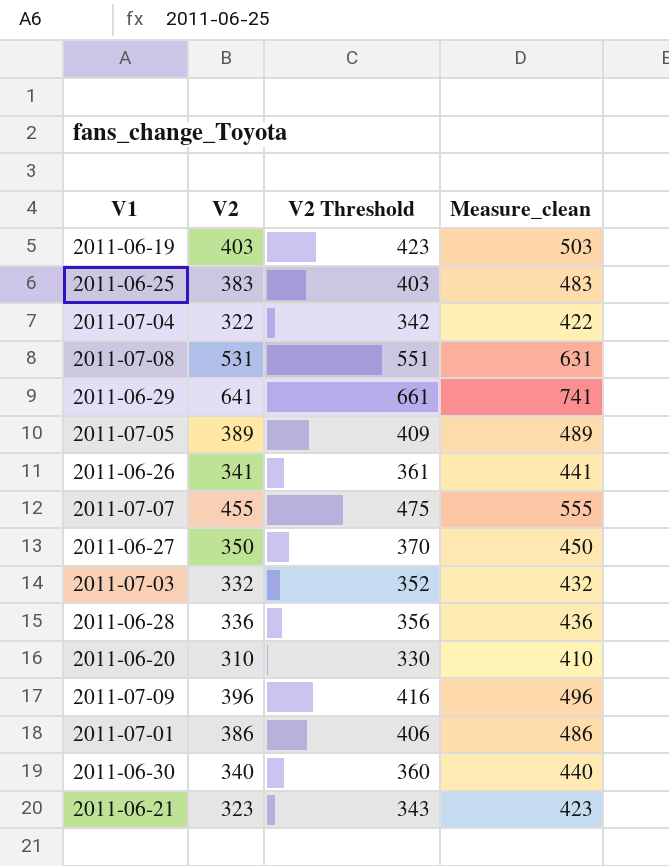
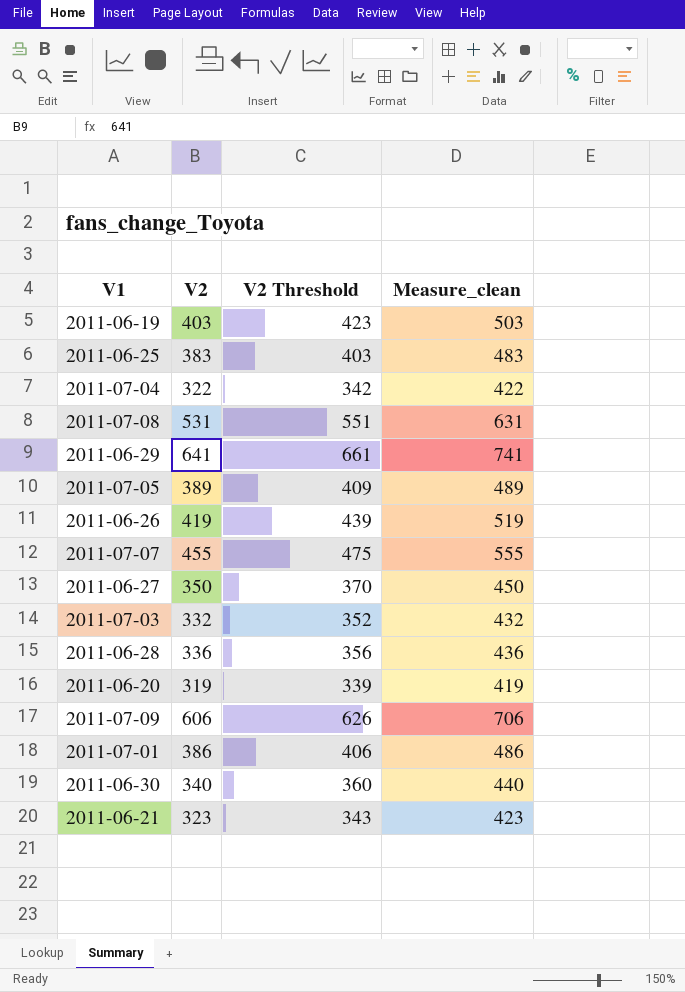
2011-06-26 | V2: 341 -> 419
2011-06-26 | V2 Threshold: 361 -> 439
2011-06-26 | Measure_clean: 441 -> 519
2011-06-20 | V2: 310 -> 319
2011-06-20 | V2 Threshold: 330 -> 339
2011-06-20 | Measure_clean: 410 -> 419
2011-07-09 | V2: 396 -> 606
2011-07-09 | V2 Threshold: 416 -> 626
2011-07-09 | Measure_clean: 496 -> 706

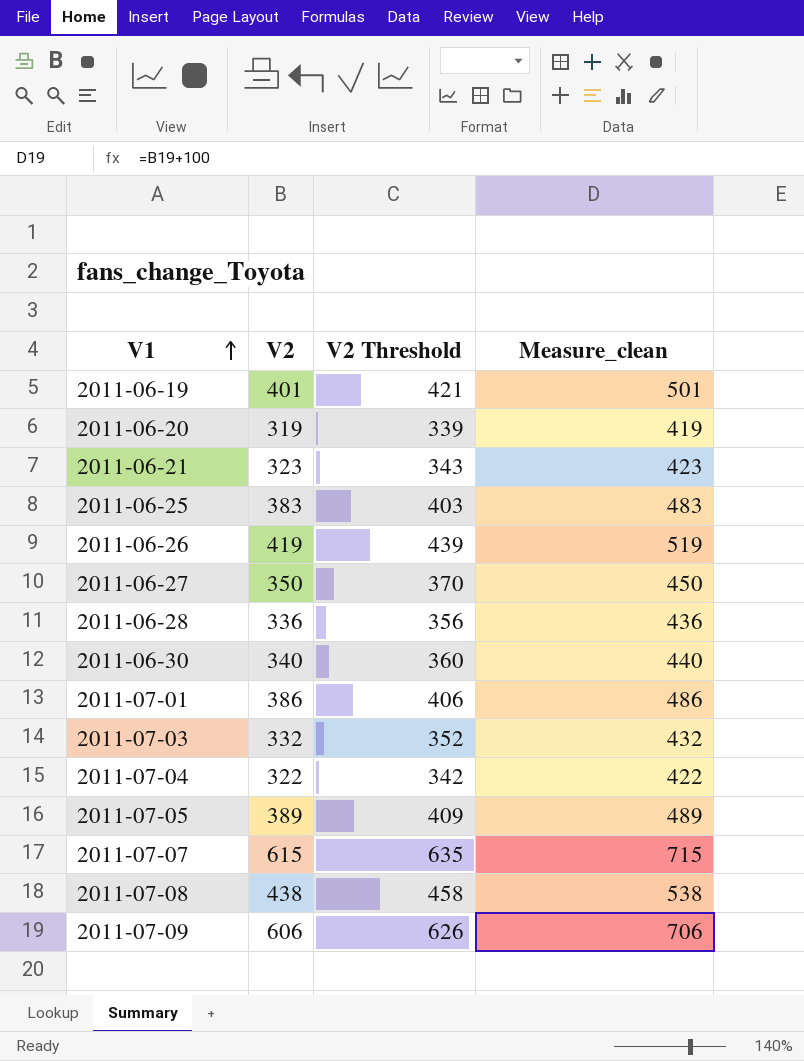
row order: none -> V1 ascending
row 2011-06-29: 641 | 661 | 741 -> none
2011-06-19 | V2: 403 -> 401
2011-06-19 | V2 Threshold: 423 -> 421
2011-06-19 | Measure_clean: 503 -> 501
2011-07-07 | V2: 455 -> 615
2011-07-07 | V2 Threshold: 475 -> 635
2011-07-07 | Measure_clean: 555 -> 715
2011-07-08 | V2: 531 -> 438
2011-07-08 | V2 Threshold: 551 -> 458
2011-07-08 | Measure_clean: 631 -> 538

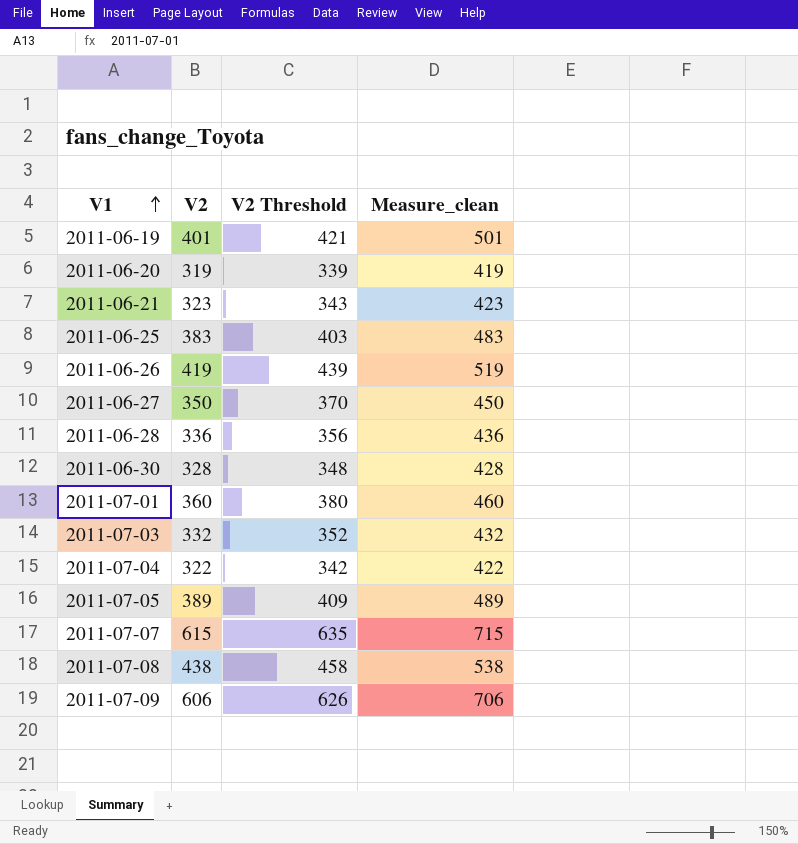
2011-06-30 | V2: 340 -> 328
2011-06-30 | V2 Threshold: 360 -> 348
2011-06-30 | Measure_clean: 440 -> 428
2011-07-01 | V2: 386 -> 360
2011-07-01 | V2 Threshold: 406 -> 380
2011-07-01 | Measure_clean: 486 -> 460

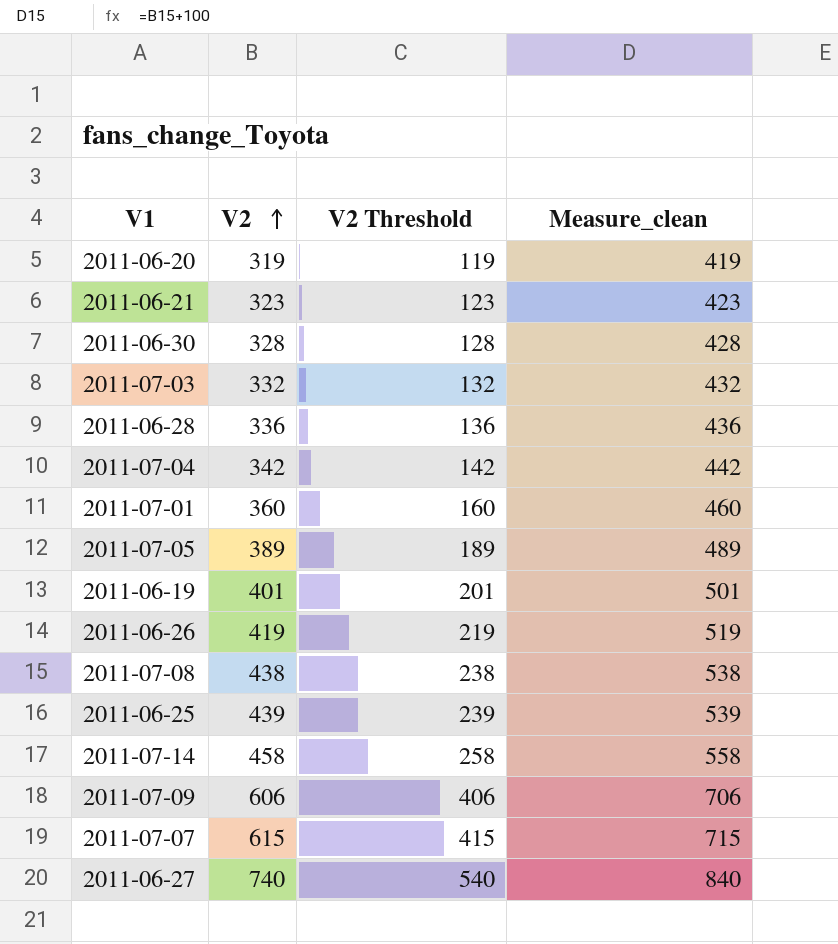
row order: V1 ascending -> V2 ascending
column V2 Threshold | formula: [V2] + 20 -> [V2] - 200
2011-07-04 | V2: 322 -> 342
2011-07-04 | Measure_clean: 422 -> 442
2011-06-25 | V2: 383 -> 439
2011-06-25 | Measure_clean: 483 -> 539
row 2011-07-14: none -> 458 | 258 | 558
2011-06-27 | V2: 350 -> 740
2011-06-27 | Measure_clean: 450 -> 840

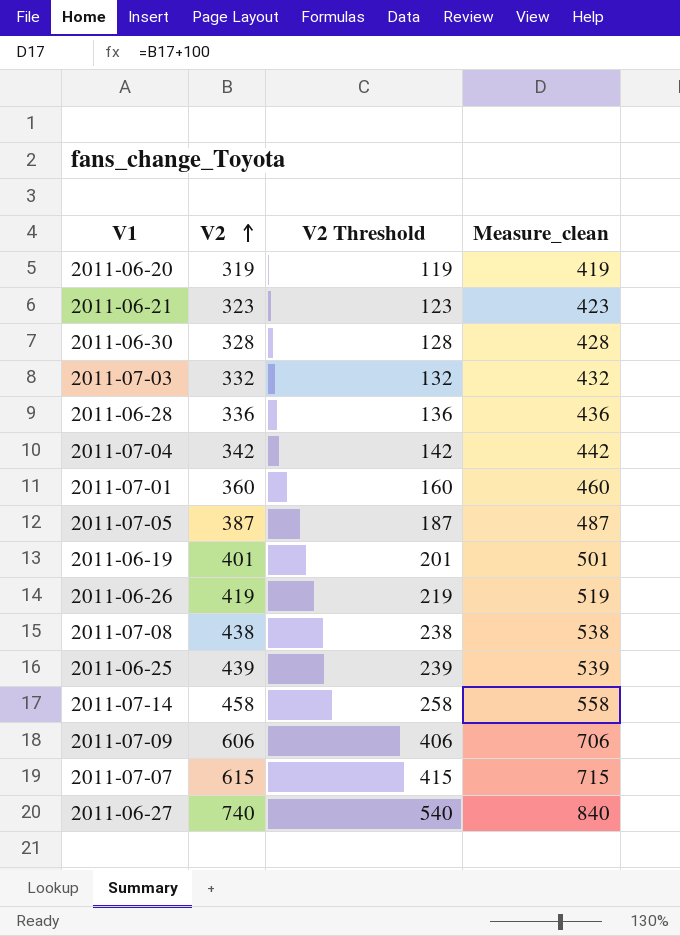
2011-07-05 | V2: 389 -> 387
2011-07-05 | V2 Threshold: 189 -> 187
2011-07-05 | Measure_clean: 489 -> 487

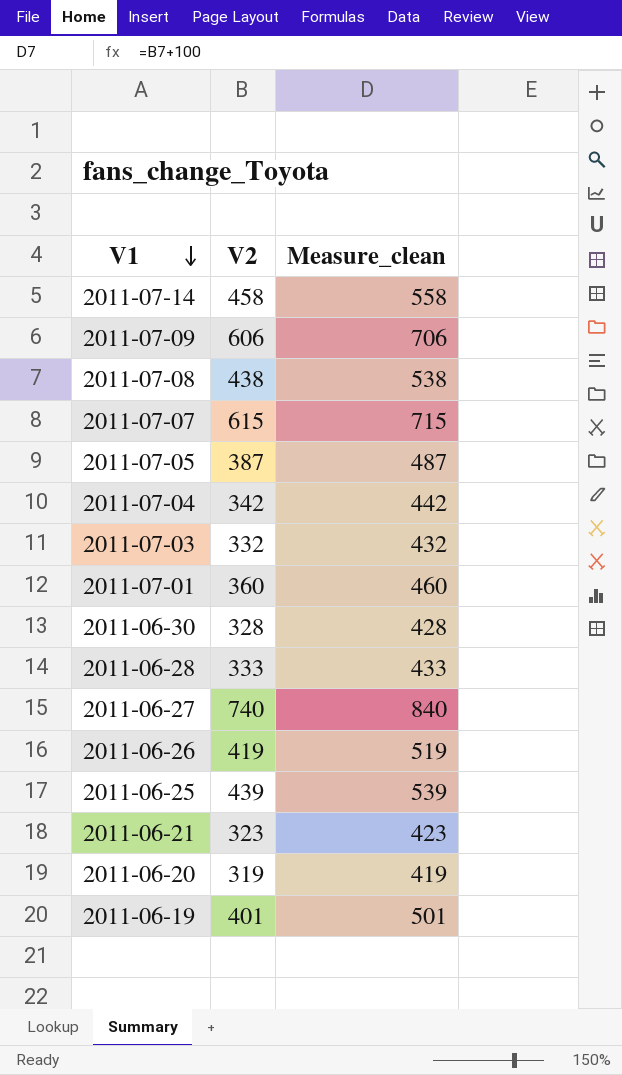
row order: V2 ascending -> V1 descending
column V2 Threshold | formula: [V2] - 200 -> none
2011-06-28 | V2: 336 -> 333
2011-06-28 | Measure_clean: 436 -> 433

